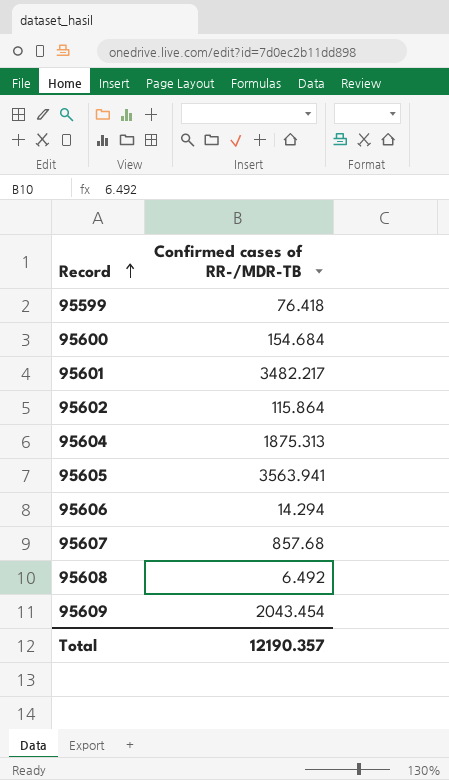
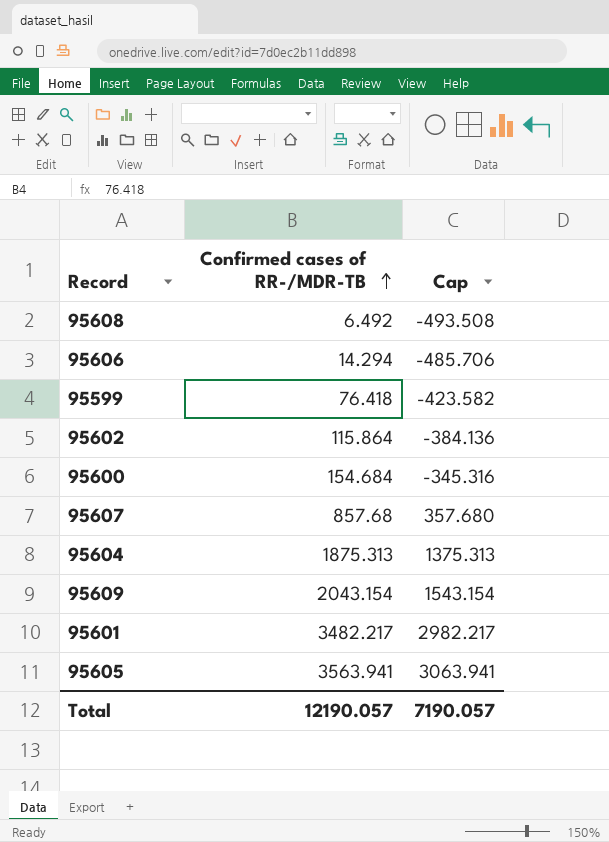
row order: Record ascending -> Confirmed cases of RR-/MDR-TB ascending
column Cap | formula: none -> [Confirmed cases of RR-/MDR-TB] - 500
95609 | Confirmed cases of RR-/MDR-TB: 2043.454 -> 2043.154
Total | Confirmed cases of RR-/MDR-TB: 12190.357 -> 12190.057

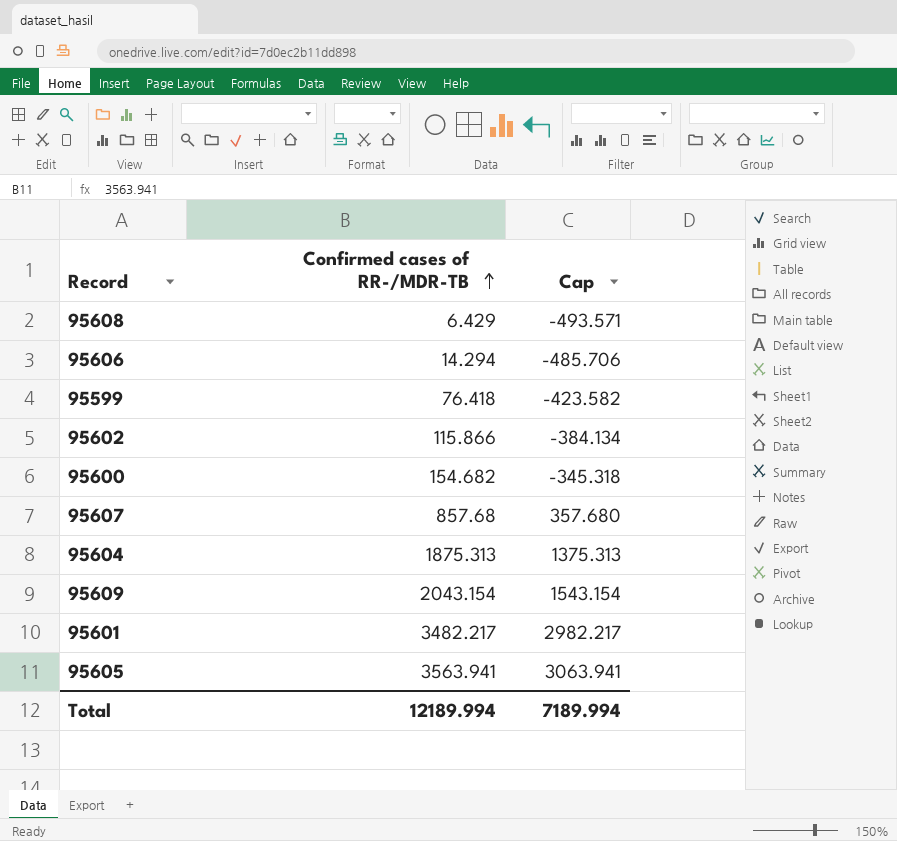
95608 | Confirmed cases of RR-/MDR-TB: 6.492 -> 6.429
95608 | Cap: -493.508 -> -493.571
95602 | Confirmed cases of RR-/MDR-TB: 115.864 -> 115.866
95602 | Cap: -384.136 -> -384.134
95600 | Confirmed cases of RR-/MDR-TB: 154.684 -> 154.682
95600 | Cap: -345.316 -> -345.318
Total | Confirmed cases of RR-/MDR-TB: 12190.057 -> 12189.994
Total | Cap: 7190.057 -> 7189.994

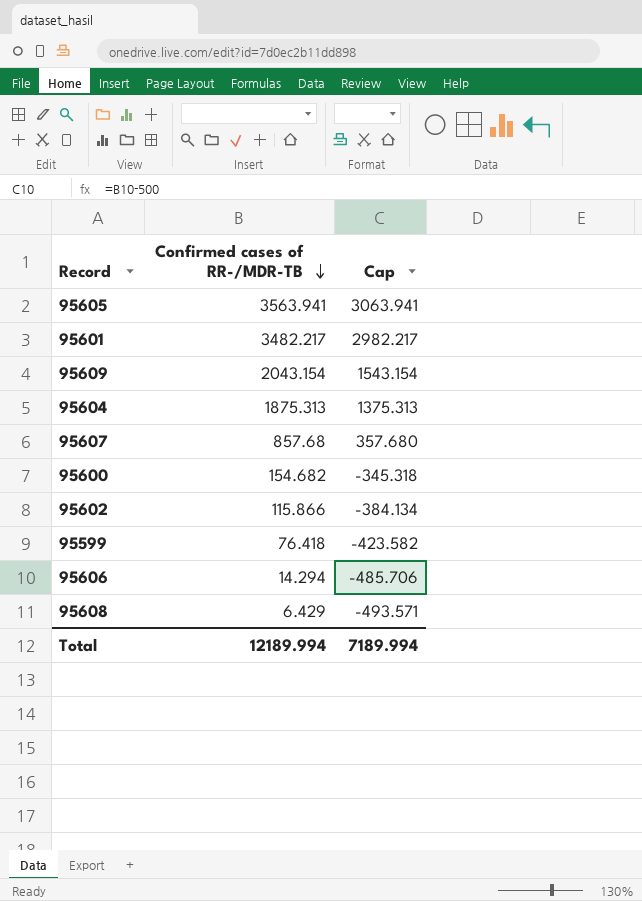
row order: Confirmed cases of RR-/MDR-TB ascending -> Confirmed cases of RR-/MDR-TB descending

